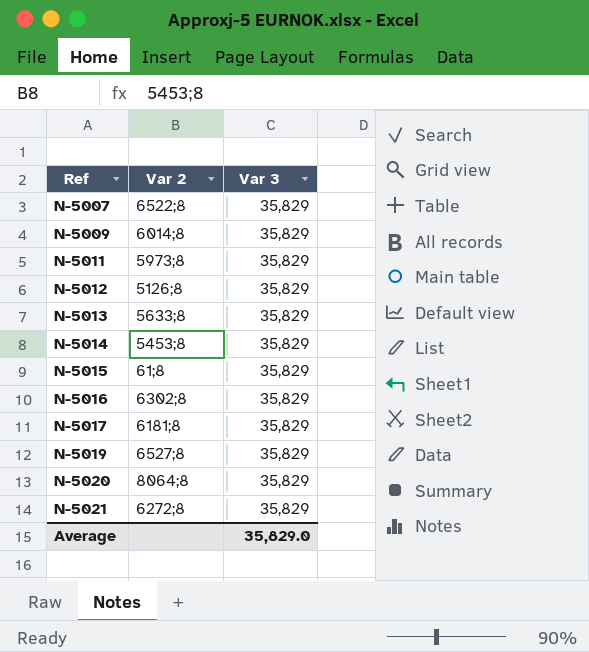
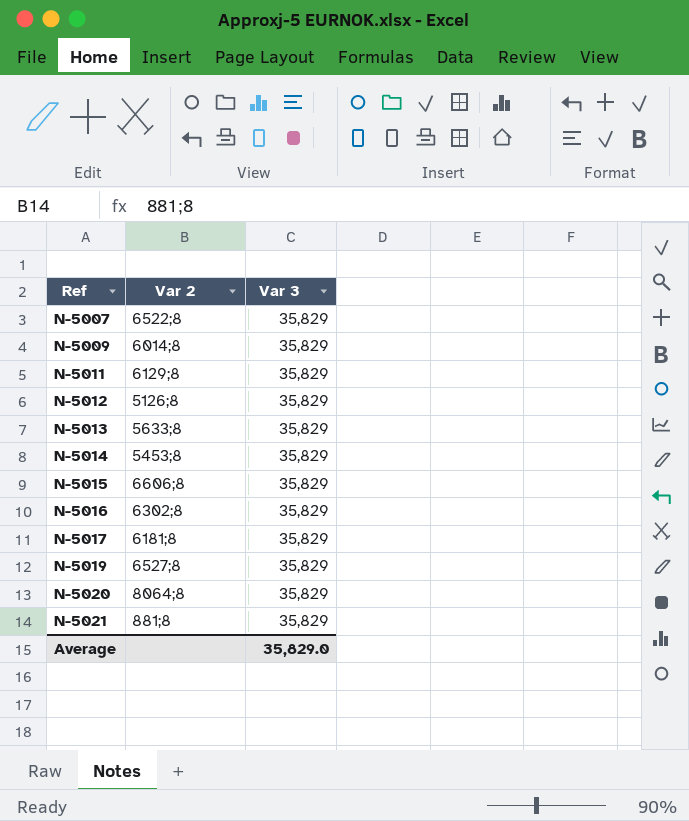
N-5011 | Var 2: 5973;8 -> 6129;8
N-5015 | Var 2: 61;8 -> 6606;8
N-5021 | Var 2: 6272;8 -> 881;8

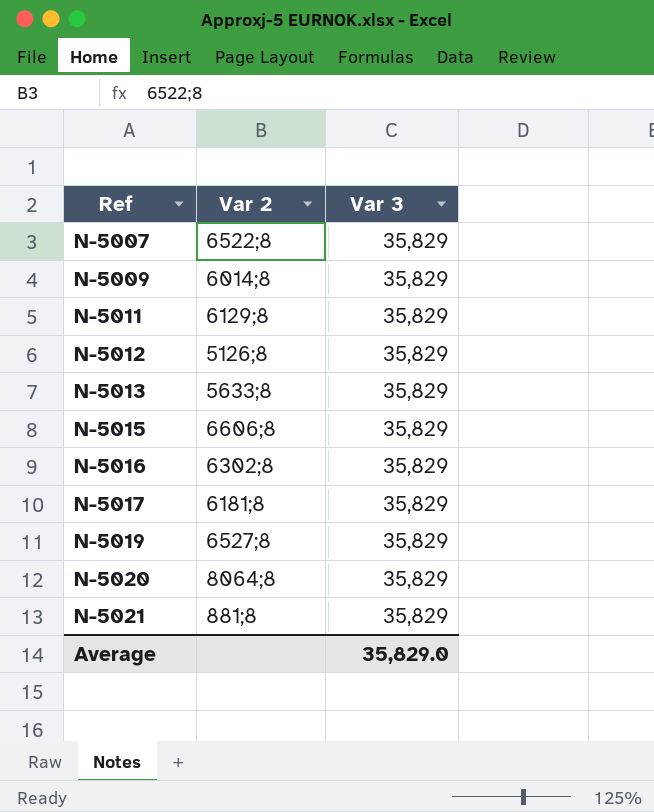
row N-5014: 5453;8 | 35,829 -> none

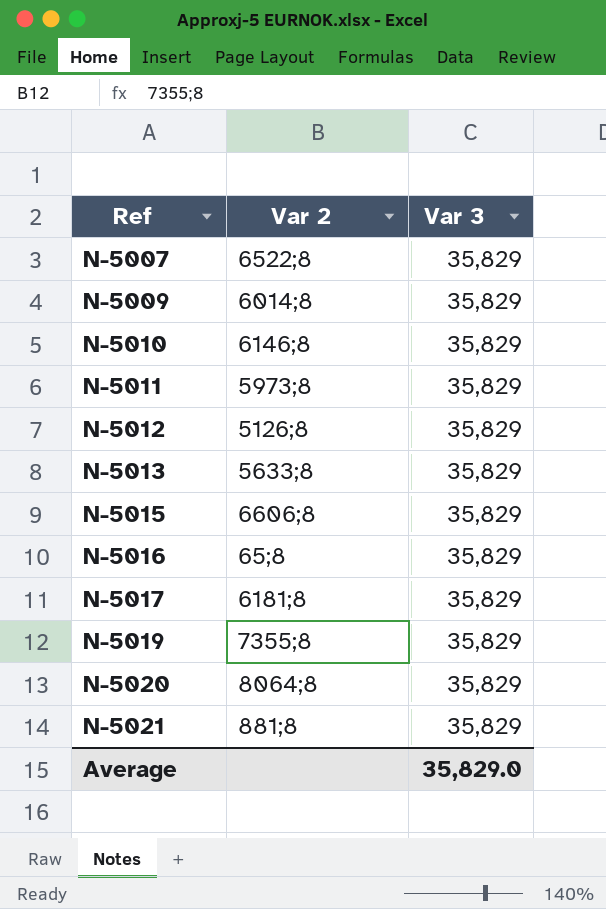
row N-5010: none -> 6146;8 | 35,829
N-5011 | Var 2: 6129;8 -> 5973;8
N-5016 | Var 2: 6302;8 -> 65;8
N-5019 | Var 2: 6527;8 -> 7355;8

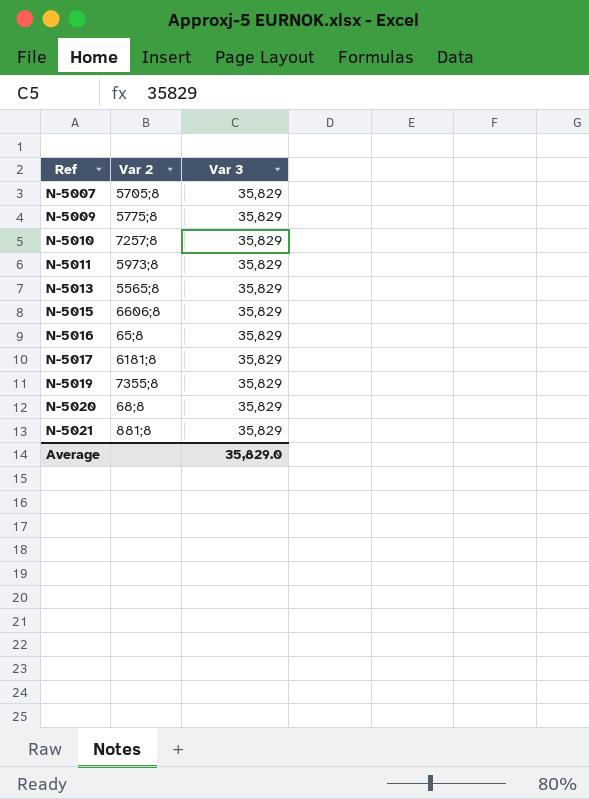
row N-5012: 5126;8 | 35,829 -> none
N-5007 | Var 2: 6522;8 -> 5705;8
N-5009 | Var 2: 6014;8 -> 5775;8
N-5010 | Var 2: 6146;8 -> 7257;8
N-5013 | Var 2: 5633;8 -> 5565;8
N-5020 | Var 2: 8064;8 -> 68;8

